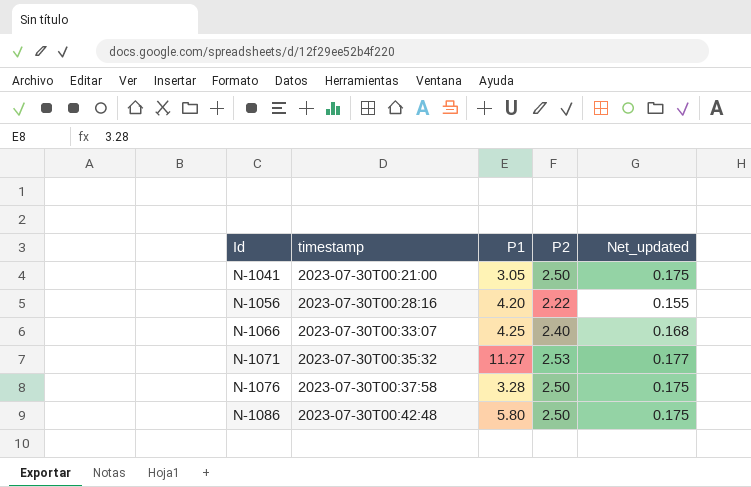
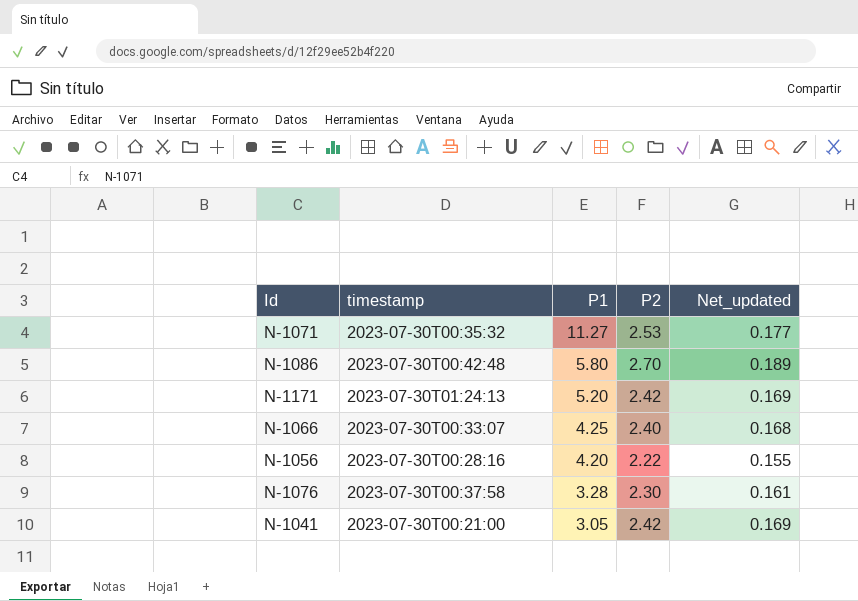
row order: Id ascending -> P1 descending
N-1086 | P2: 2.50 -> 2.70
N-1086 | Net_updated: 0.175 -> 0.189
row N-1171: none -> 2023-07-30T01:24:13 | 5.20 | 2.42 | 0.169
N-1076 | P2: 2.50 -> 2.30
N-1076 | Net_updated: 0.175 -> 0.161
N-1041 | P2: 2.50 -> 2.42
N-1041 | Net_updated: 0.175 -> 0.169

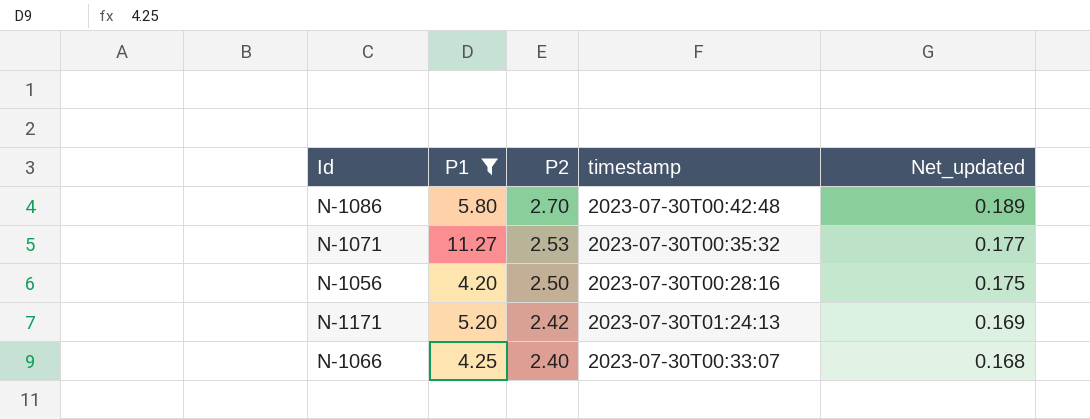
filter: none -> P1 >= 4.20
row order: P1 descending -> P2 descending
column timestamp | position: 2 -> 4
N-1056 | P2: 2.22 -> 2.50
N-1056 | Net_updated: 0.155 -> 0.175

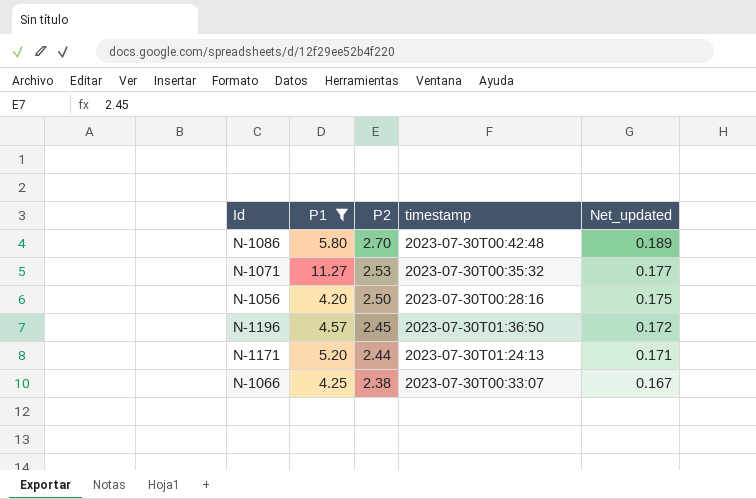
row N-1196: none -> 4.57 | 2.45 | 2023-07-30T01:36:50 | 0.172
N-1171 | P2: 2.42 -> 2.44
N-1171 | Net_updated: 0.169 -> 0.171
N-1066 | P2: 2.40 -> 2.38
N-1066 | Net_updated: 0.168 -> 0.167

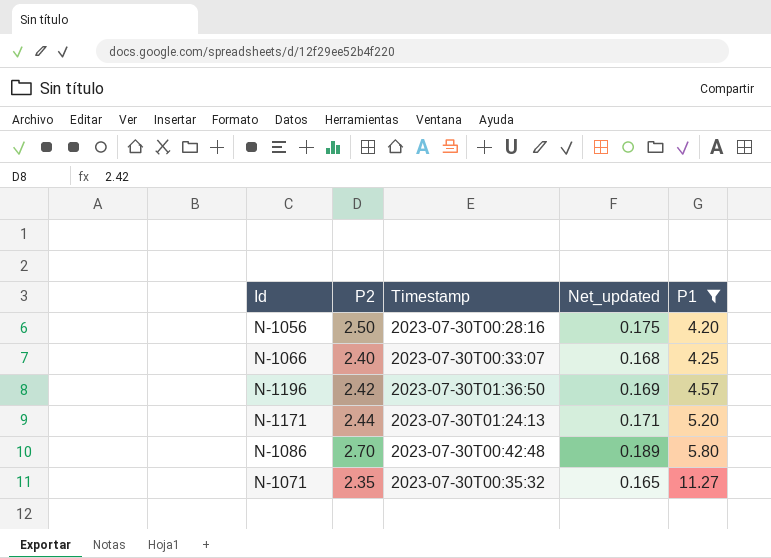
row order: P2 descending -> P1 ascending
column name: timestamp -> Timestamp
column P1 | position: 2 -> 5
N-1066 | P2: 2.38 -> 2.40
N-1066 | Net_updated: 0.167 -> 0.168
N-1196 | P2: 2.45 -> 2.42
N-1196 | Net_updated: 0.172 -> 0.169
N-1071 | P2: 2.53 -> 2.35
N-1071 | Net_updated: 0.177 -> 0.165

